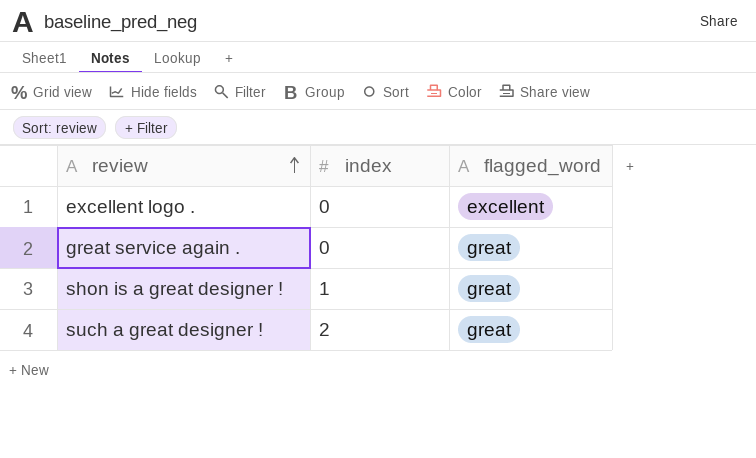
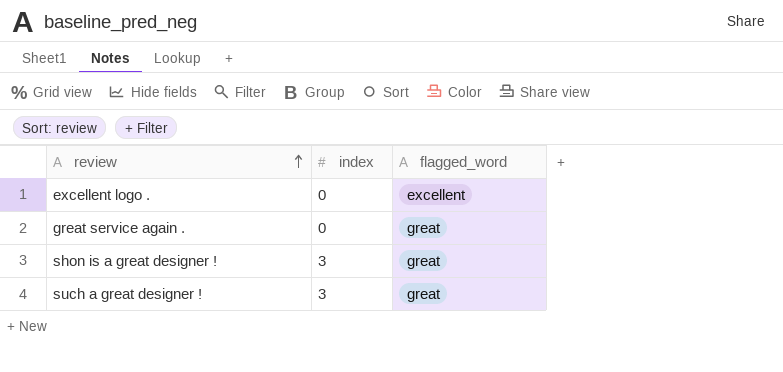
shon is a great designer ! | index: 1 -> 3
such a great designer ! | index: 2 -> 3

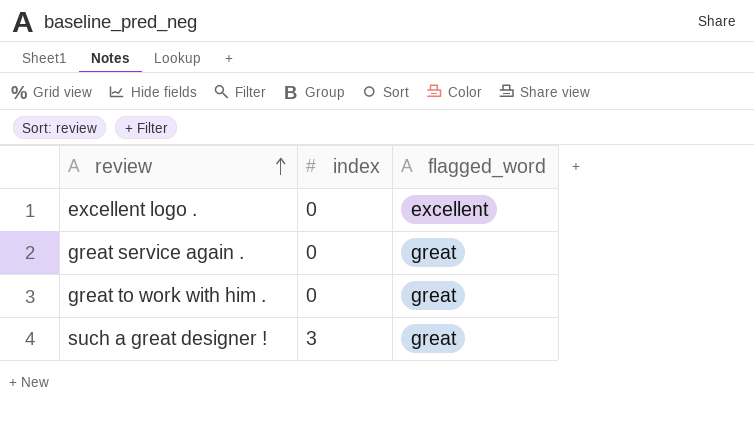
row shon is a great designer !: 3 | great -> none
row great to work with him .: none -> 0 | great

